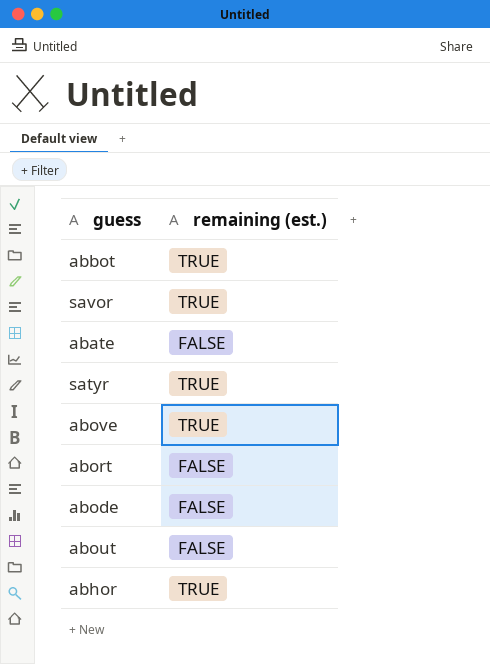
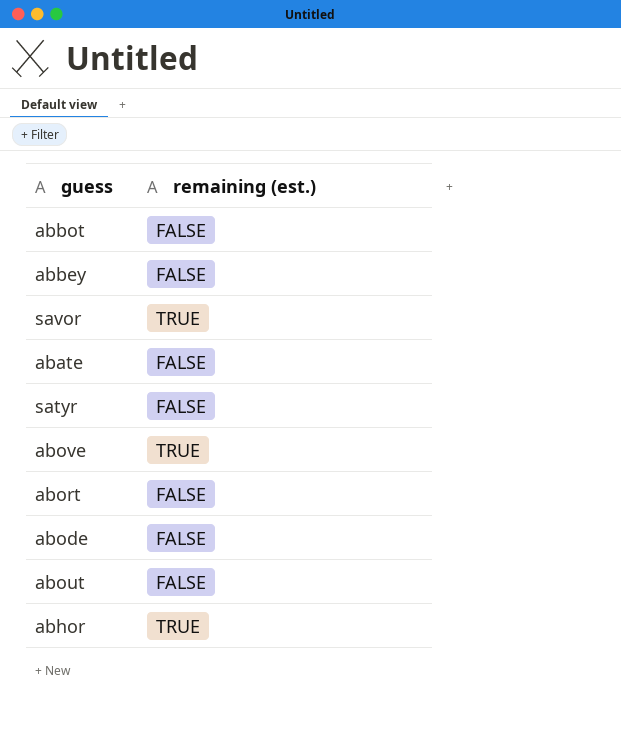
abbot | remaining (est.): TRUE -> FALSE
row abbey: none -> FALSE
satyr | remaining (est.): TRUE -> FALSE

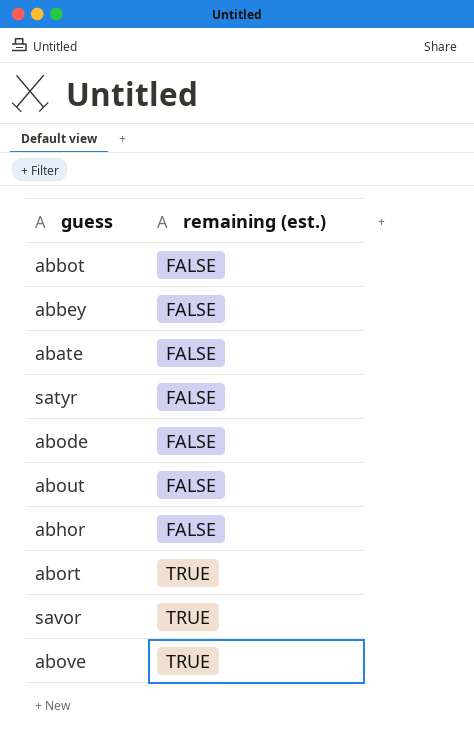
row order: none -> remaining (est.) ascending
abhor | remaining (est.): TRUE -> FALSE
abort | remaining (est.): FALSE -> TRUE

